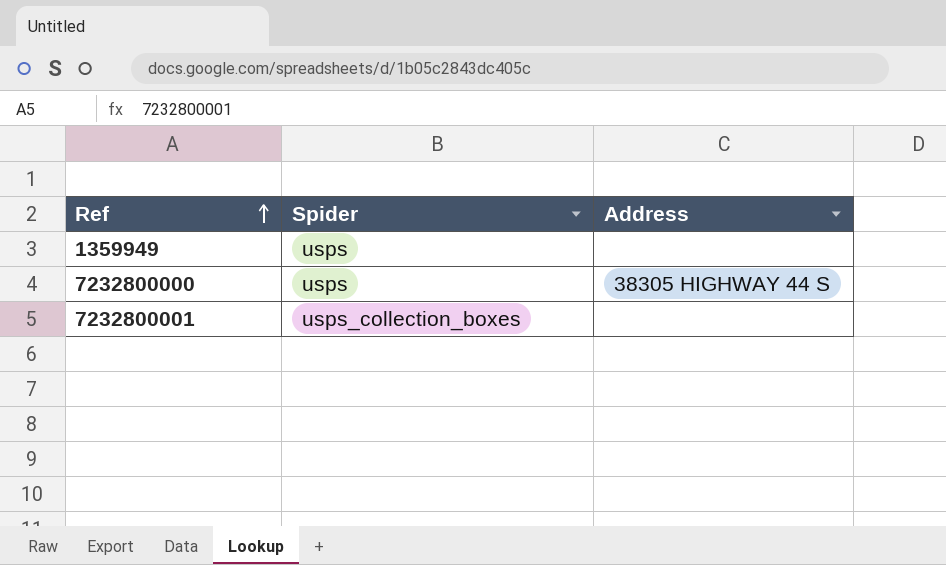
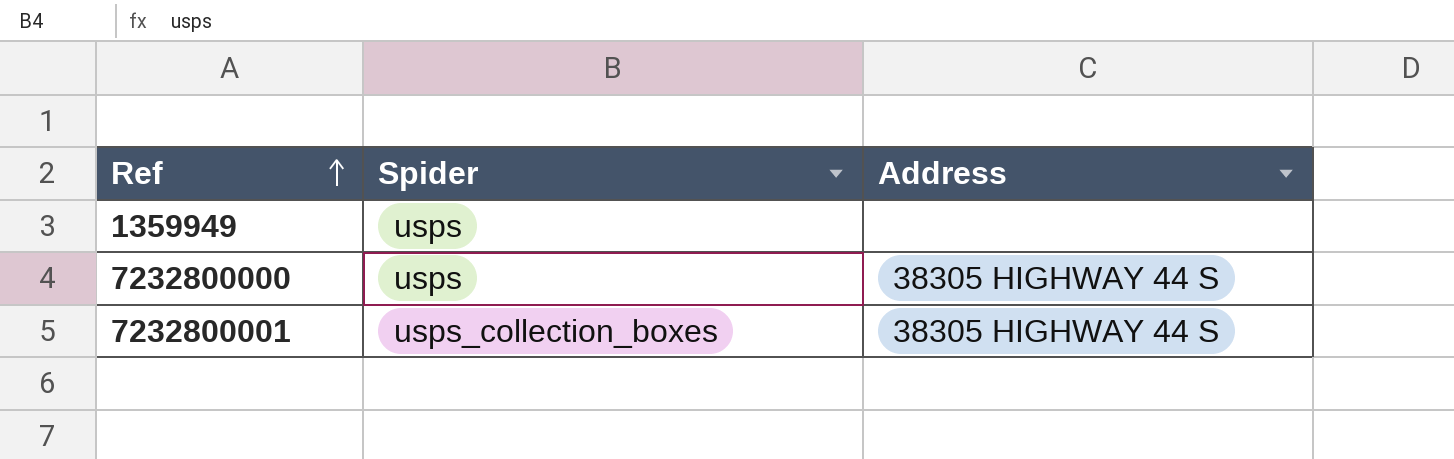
7232800001 | Address: none -> 38305 HIGHWAY 44 S

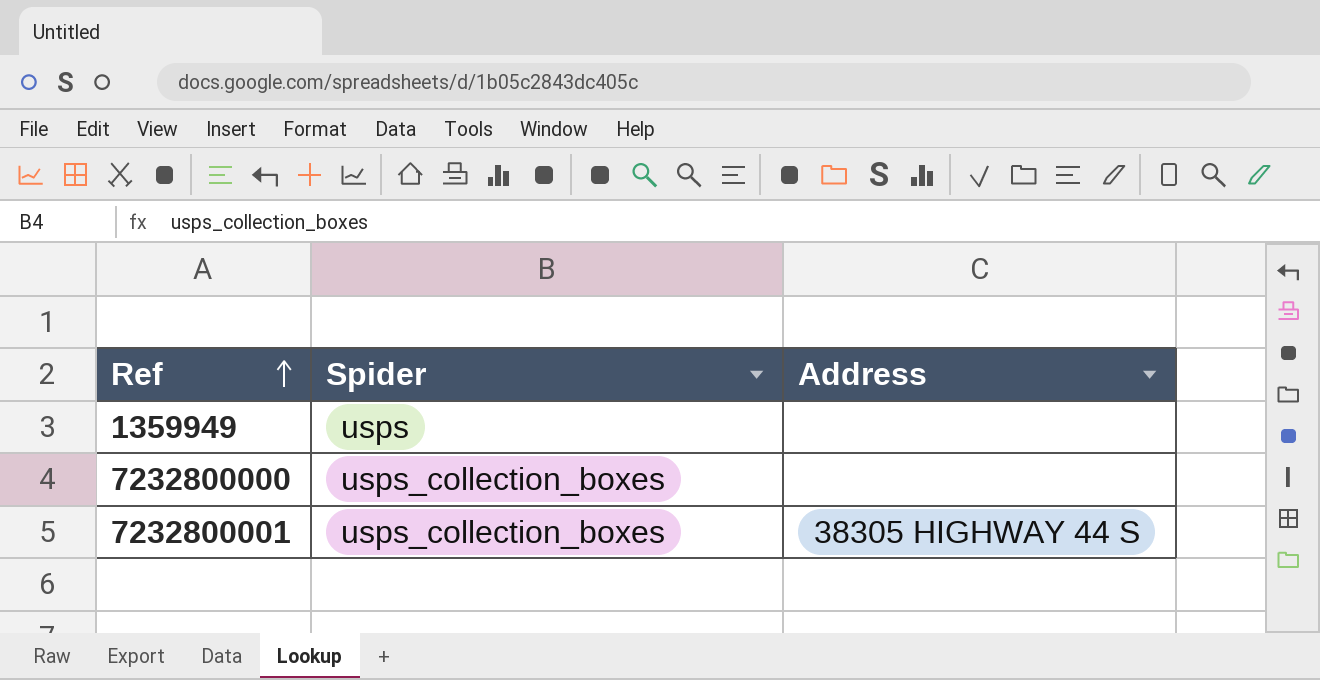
7232800000 | Spider: usps -> usps_collection_boxes
7232800000 | Address: 38305 HIGHWAY 44 S -> none

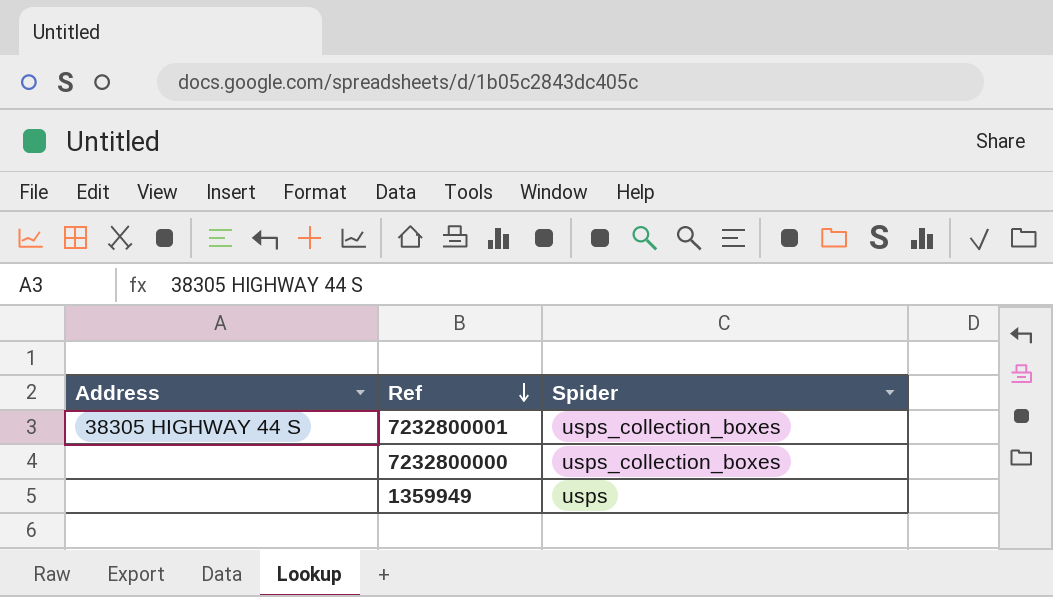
row order: Ref ascending -> Ref descending
column Address | position: 3 -> 1

